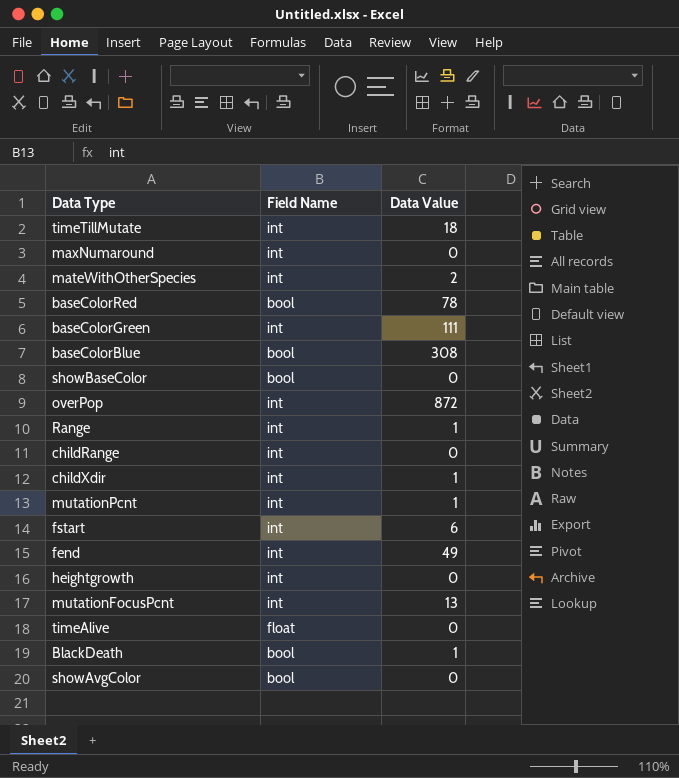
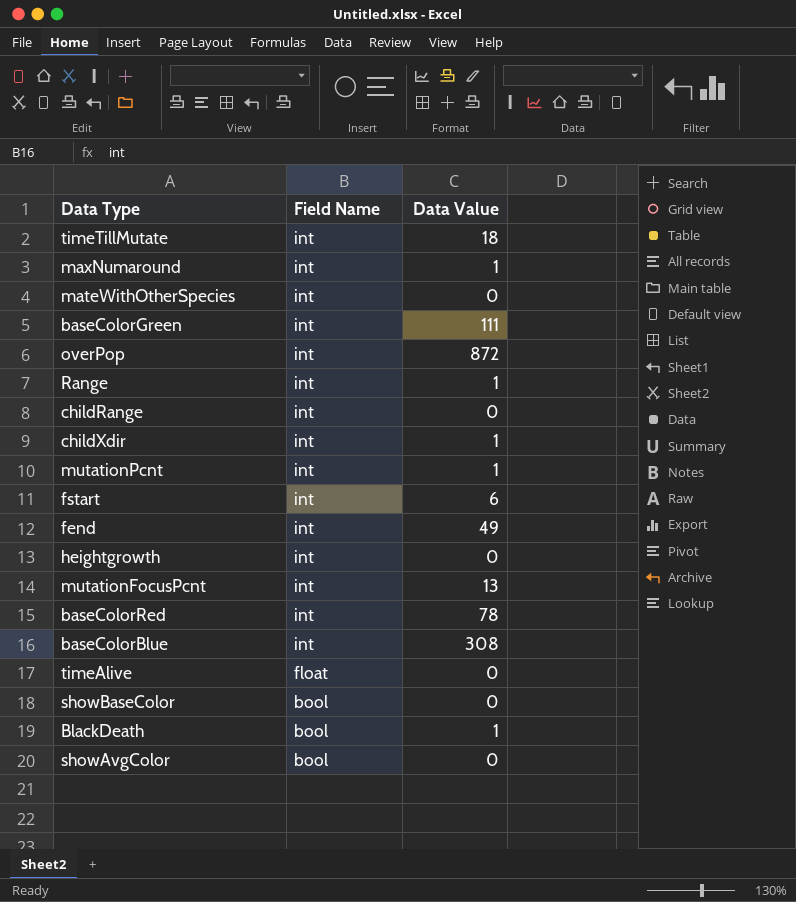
row order: none -> Field Name descending
maxNumaround | Data Value: 0 -> 1
mateWithOtherSpecies | Data Value: 2 -> 0
baseColorRed | Field Name: bool -> int
baseColorBlue | Field Name: bool -> int

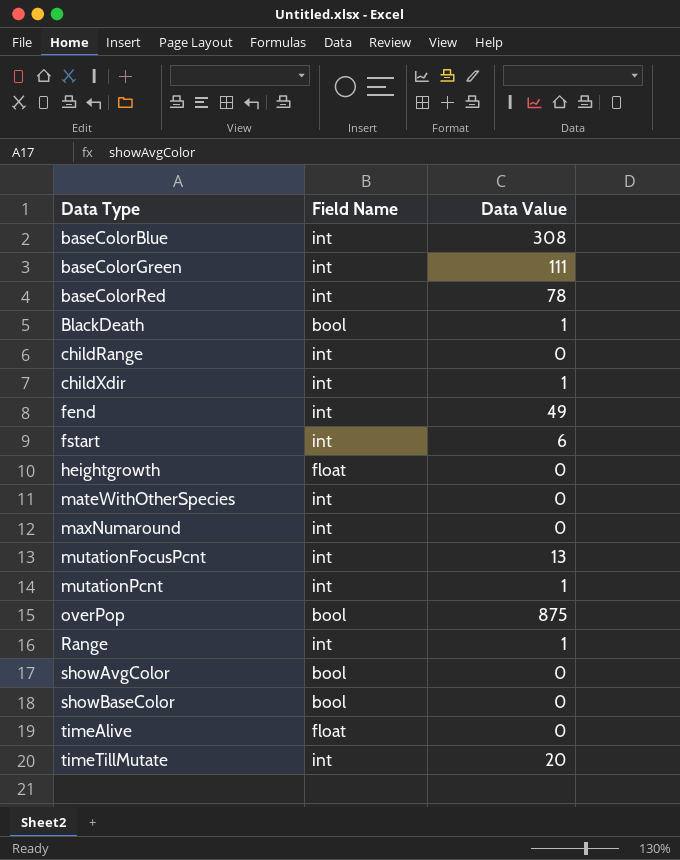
row order: Field Name descending -> Data Type ascending
heightgrowth | Field Name: int -> float
maxNumaround | Data Value: 1 -> 0
overPop | Field Name: int -> bool
overPop | Data Value: 872 -> 875
timeTillMutate | Data Value: 18 -> 20

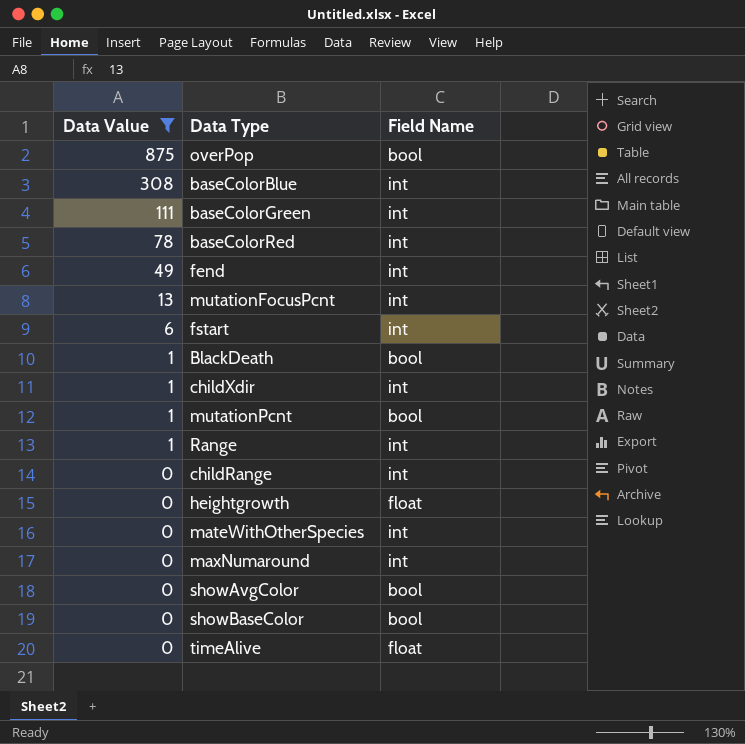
filter: none -> Data Value != 20
row order: Data Type ascending -> Data Value descending
column Data Value | position: 3 -> 1
mutationPcnt | Field Name: int -> bool

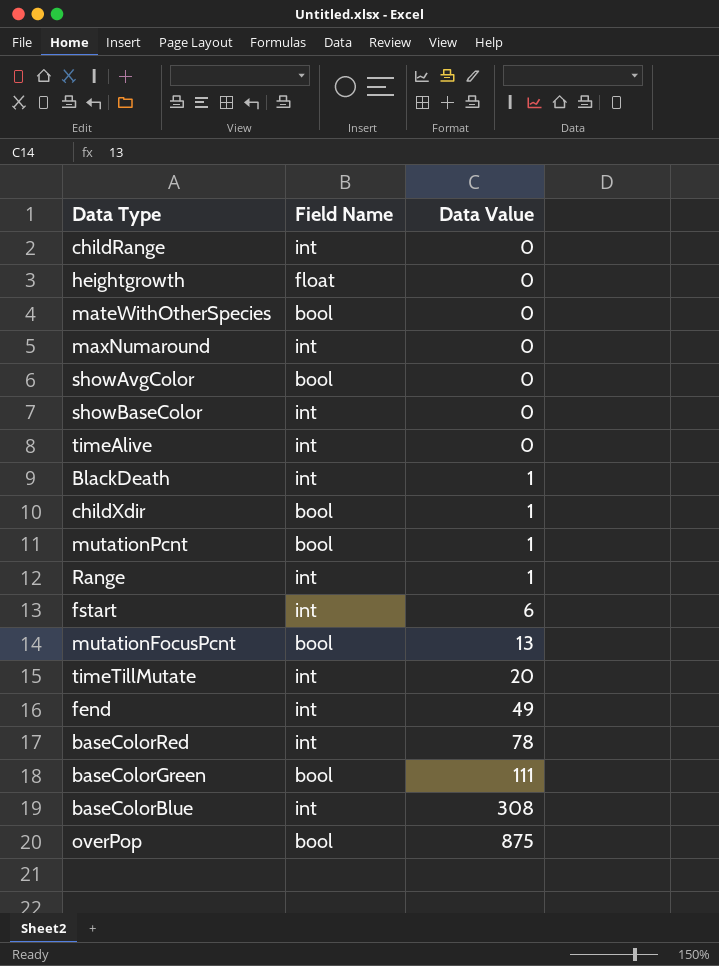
filter: Data Value != 20 -> none
row order: Data Value descending -> Data Value ascending
column Data Value | position: 1 -> 3
mateWithOtherSpecies | Field Name: int -> bool
showBaseColor | Field Name: bool -> int
timeAlive | Field Name: float -> int
BlackDeath | Field Name: bool -> int
childXdir | Field Name: int -> bool
mutationFocusPcnt | Field Name: int -> bool
baseColorGreen | Field Name: int -> bool

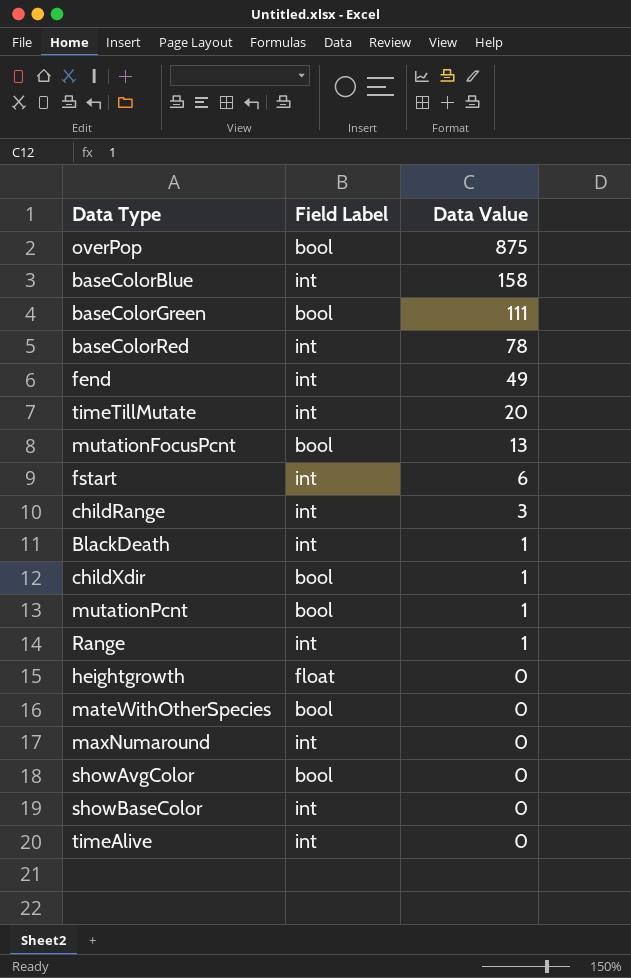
row order: Data Value ascending -> Data Value descending
column name: Field Name -> Field Label
baseColorBlue | Data Value: 308 -> 158
childRange | Data Value: 0 -> 3

